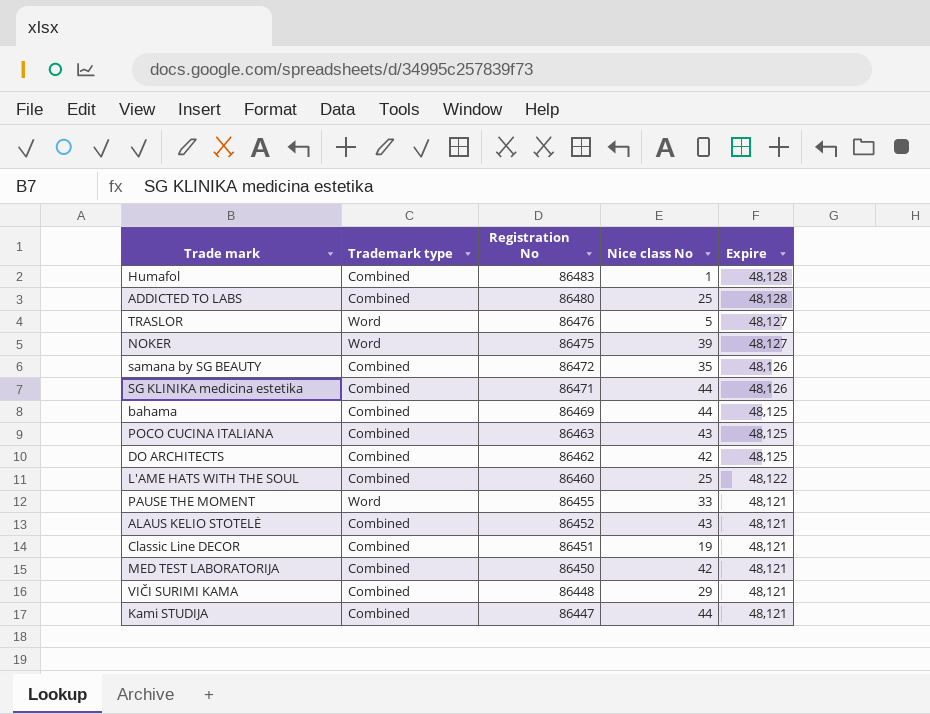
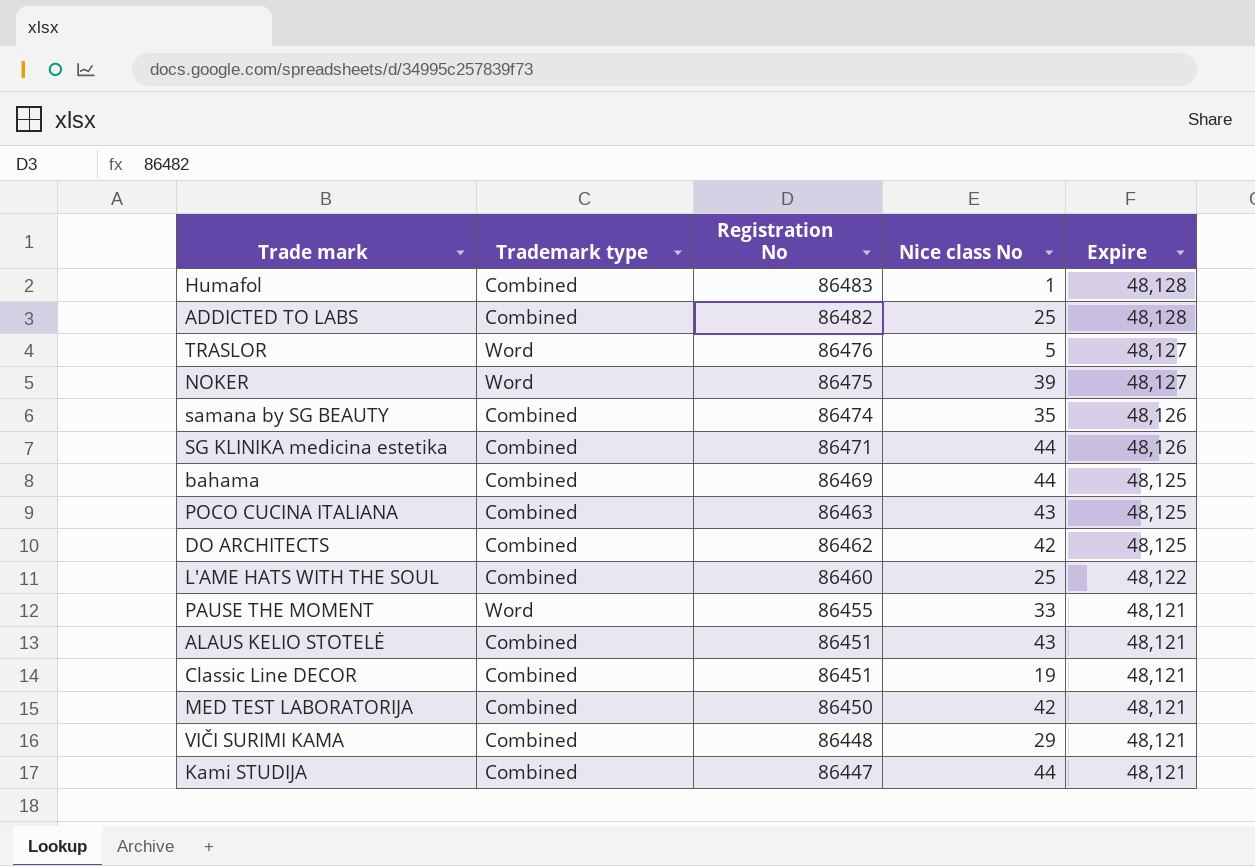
ADDICTED TO LABS | Registration No: 86480 -> 86482
samana by SG BEAUTY | Registration No: 86472 -> 86474
ALAUS KELIO STOTELĖ | Registration No: 86452 -> 86451

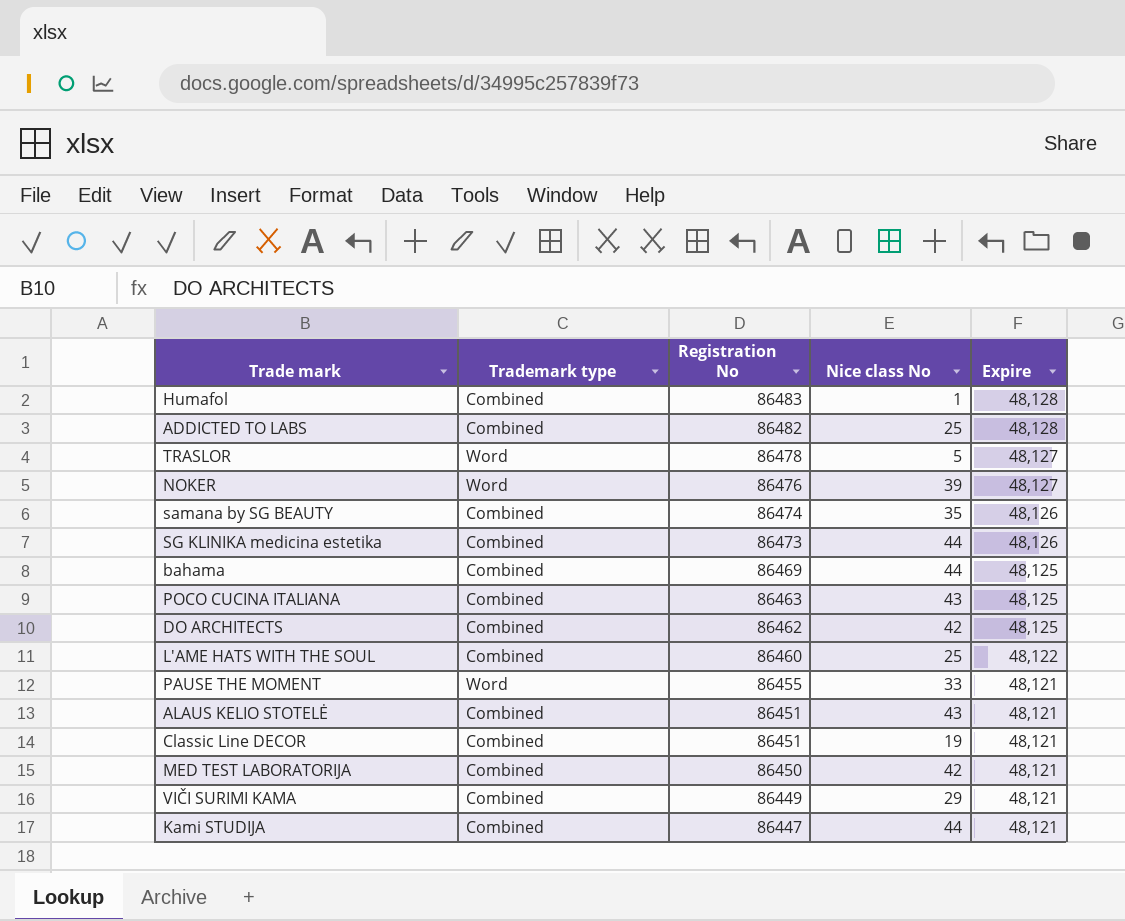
TRASLOR | Registration No: 86476 -> 86478
NOKER | Registration No: 86475 -> 86476
SG KLINIKA medicina estetika | Registration No: 86471 -> 86473
VIČI SURIMI KAMA | Registration No: 86448 -> 86449

